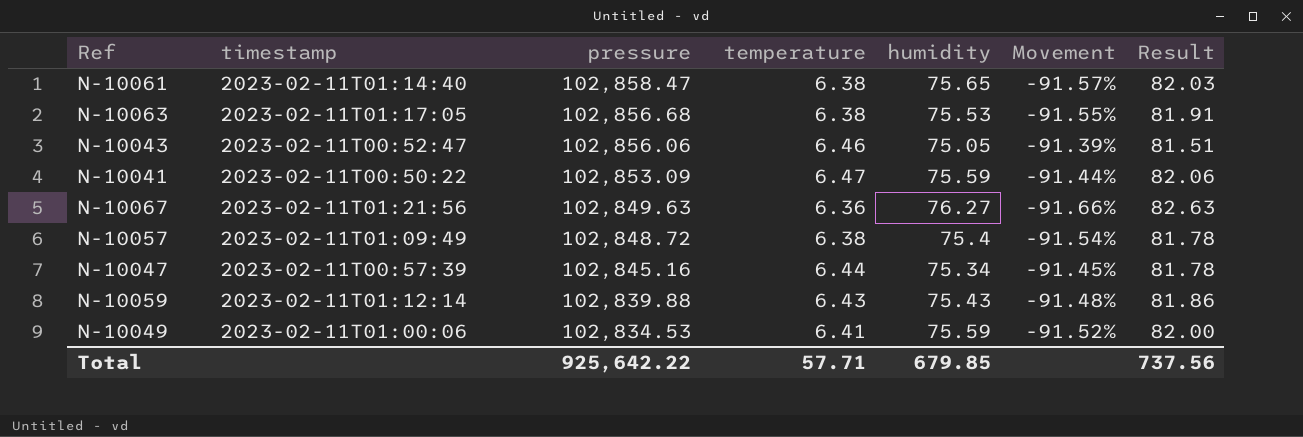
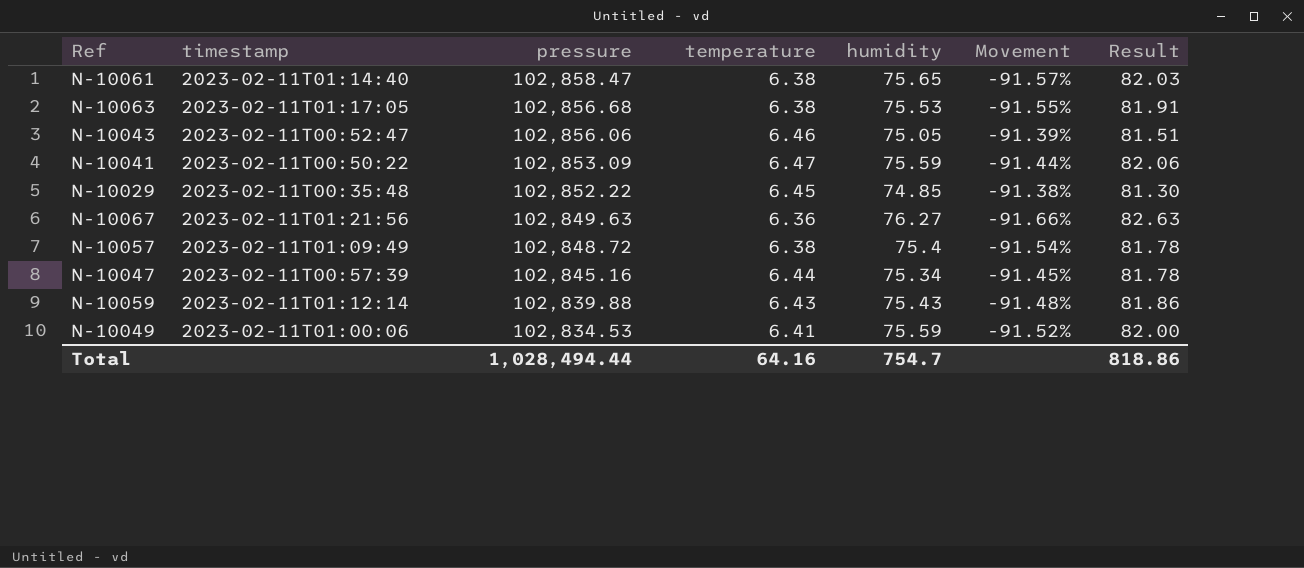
row N-10029: none -> 2023-02-11T00:35:48 | 102,852.22 | 6.45 | 74.85 | -91.38% | 81.30
Total | pressure: 925,642.22 -> 1,028,494.44
Total | temperature: 57.71 -> 64.16
Total | humidity: 679.85 -> 754.7
Total | Result: 737.56 -> 818.86

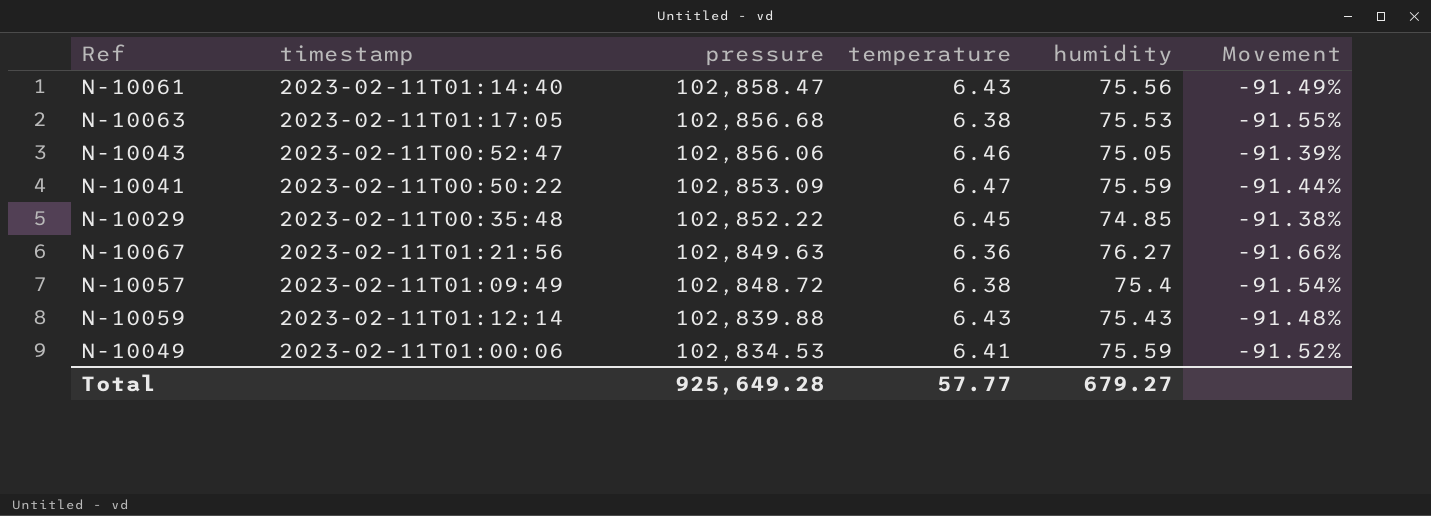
column Result | formula: [temperature] + [humidity] -> none
row N-10047: 2023-02-11T00:57:39 | 102,845.16 | 6.44 | 75.34 | -91.45% | 81.78 -> none
N-10061 | temperature: 6.38 -> 6.43
N-10061 | humidity: 75.65 -> 75.56
N-10061 | Movement: -91.57% -> -91.49%
Total | pressure: 1,028,494.44 -> 925,649.28
Total | temperature: 64.16 -> 57.77
Total | humidity: 754.7 -> 679.27

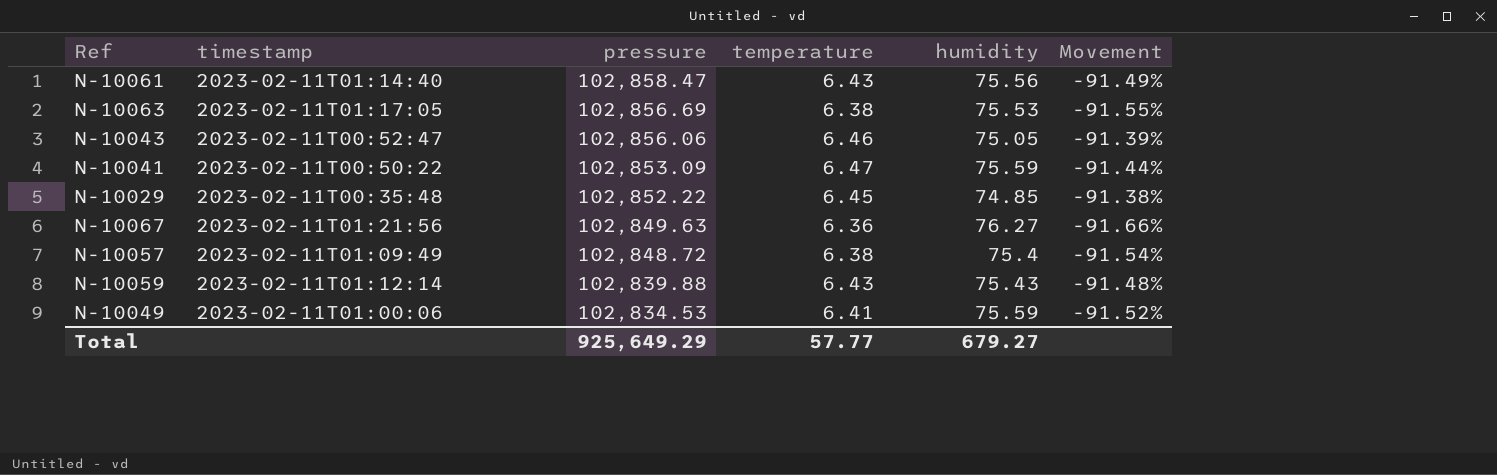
N-10063 | pressure: 102,856.68 -> 102,856.69
Total | pressure: 925,649.28 -> 925,649.29

